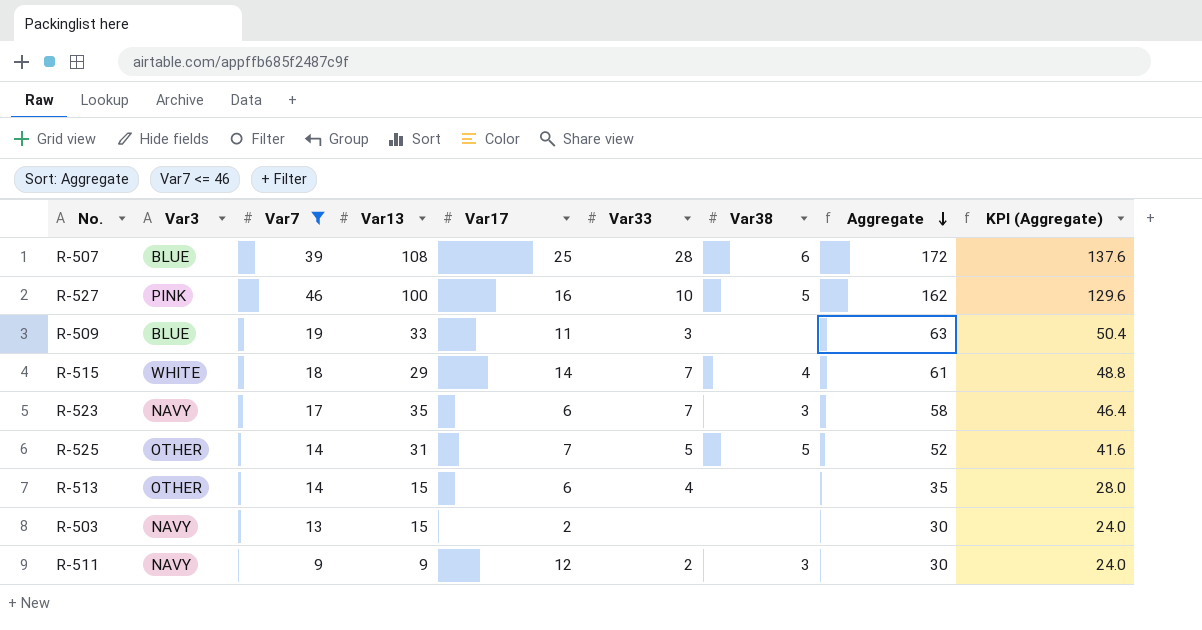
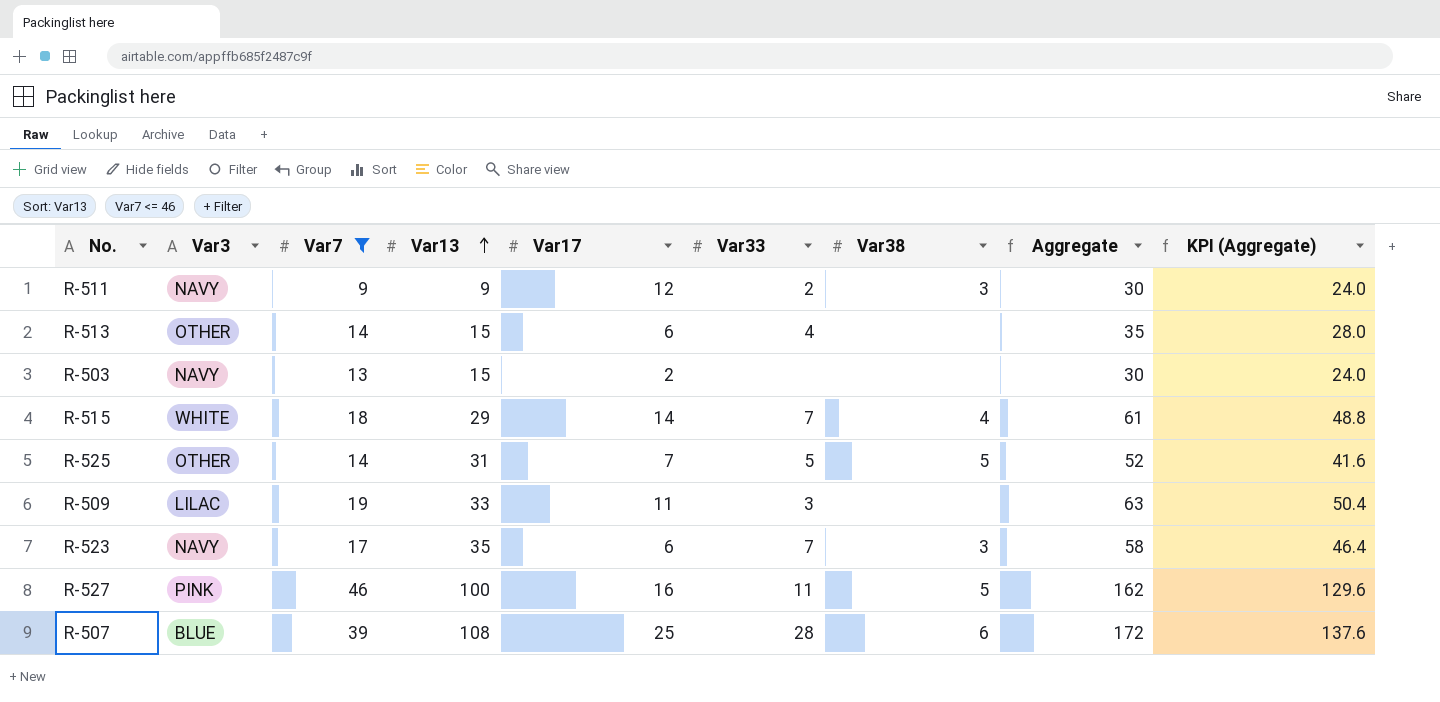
row order: Aggregate descending -> Var13 ascending
R-509 | Var3: BLUE -> LILAC
R-527 | Var33: 10 -> 11

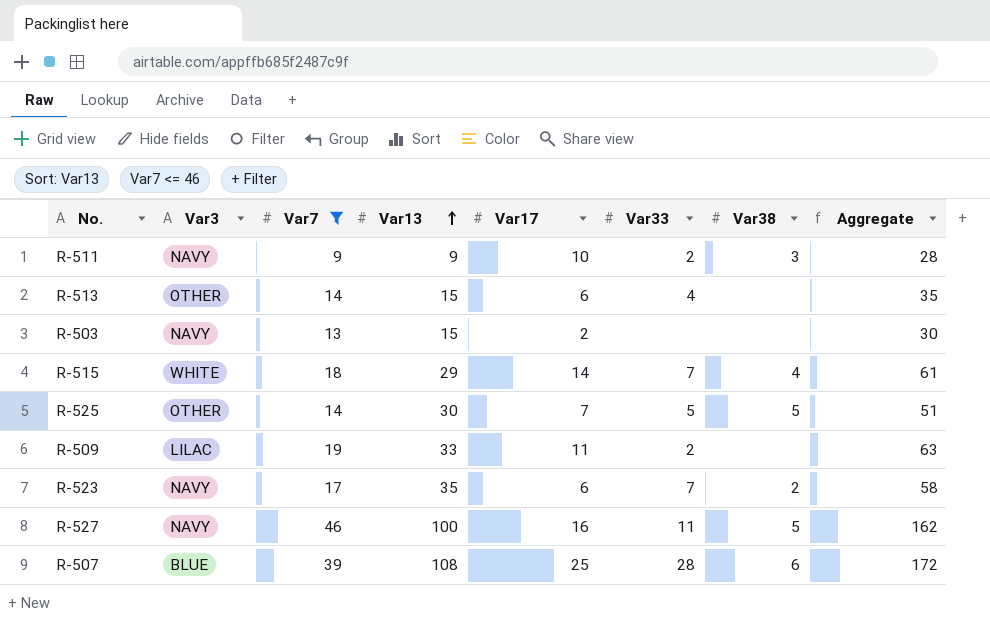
column KPI (Aggregate) | formula: [Aggregate] * 0.8 -> none
R-511 | Var17: 12 -> 10
R-511 | Aggregate: 30 -> 28
R-525 | Var13: 31 -> 30
R-525 | Aggregate: 52 -> 51
R-509 | Var33: 3 -> 2
R-523 | Var38: 3 -> 2
R-527 | Var3: PINK -> NAVY

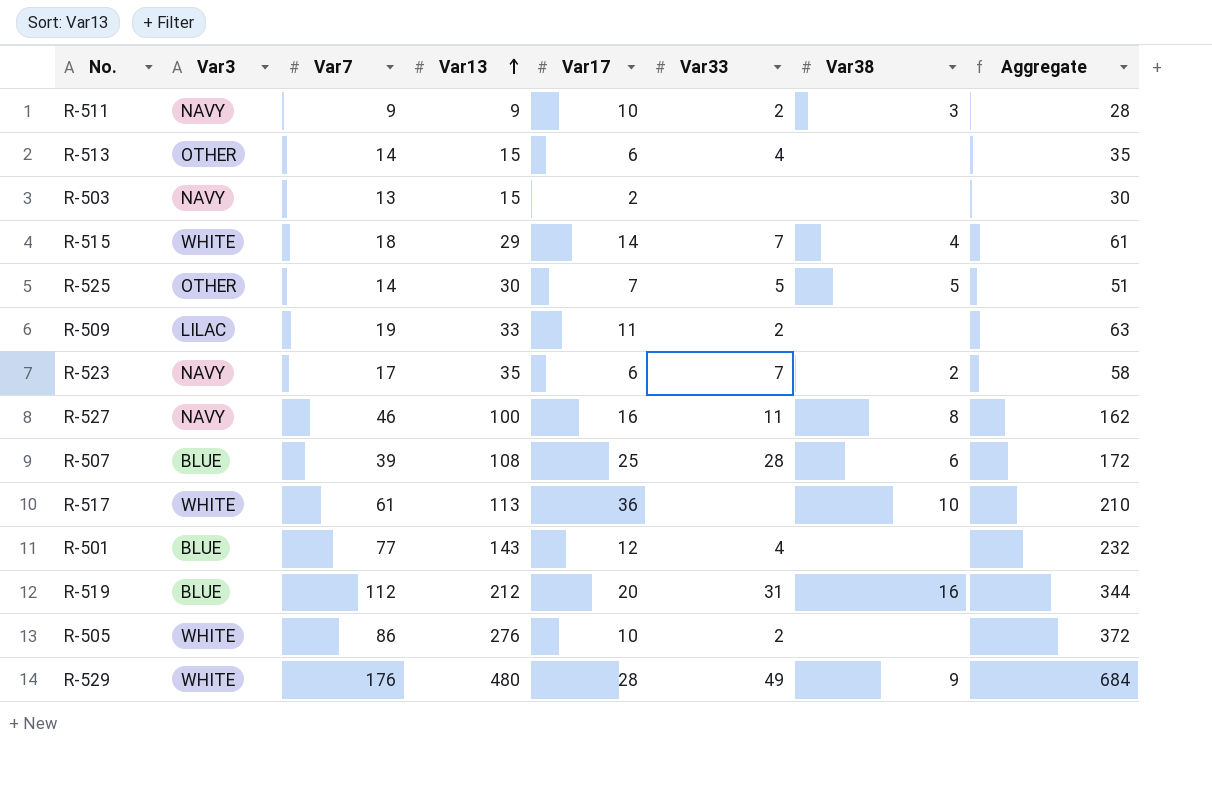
filter: Var7 <= 46 -> none
R-527 | Var38: 5 -> 8

